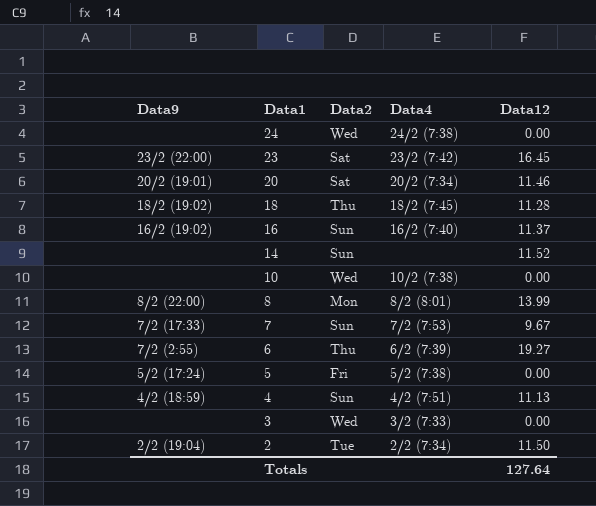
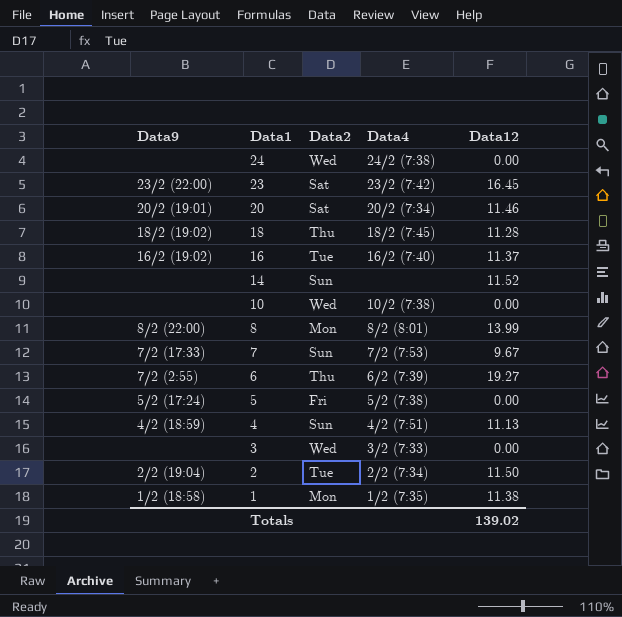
16 | Data2: Sun -> Tue
row 1: none -> 1/2 (18:58) | Mon | 1/2 (7:35) | 11.38
Totals | Data12: 127.64 -> 139.02

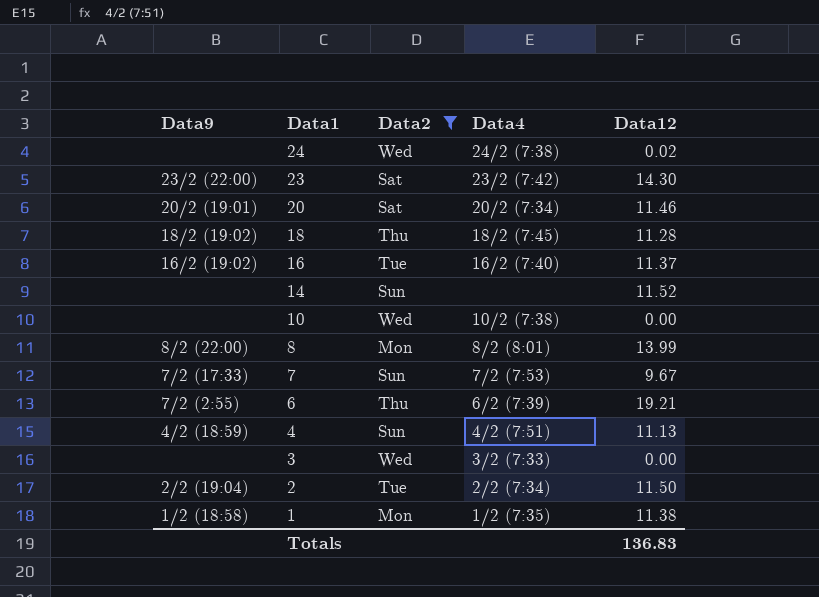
filter: none -> Data2 != Fri
24 | Data12: 0.00 -> 0.02
23 | Data12: 16.45 -> 14.30
6 | Data12: 19.27 -> 19.21
Totals | Data12: 139.02 -> 136.83

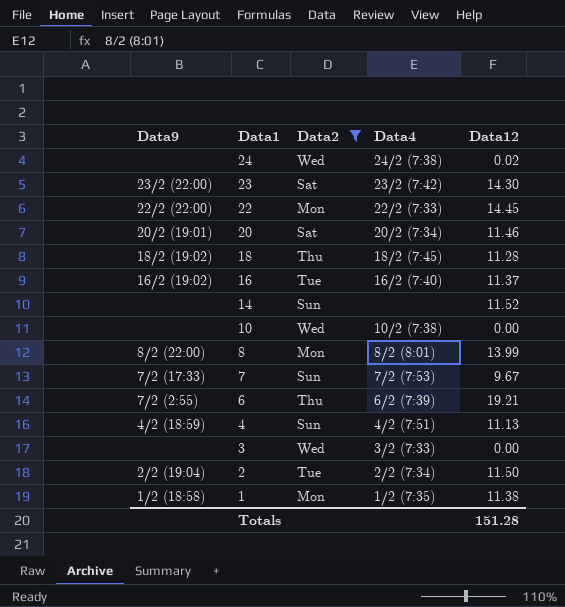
row 22: none -> 22/2 (22:00) | Mon | 22/2 (7:33) | 14.45
Totals | Data12: 136.83 -> 151.28

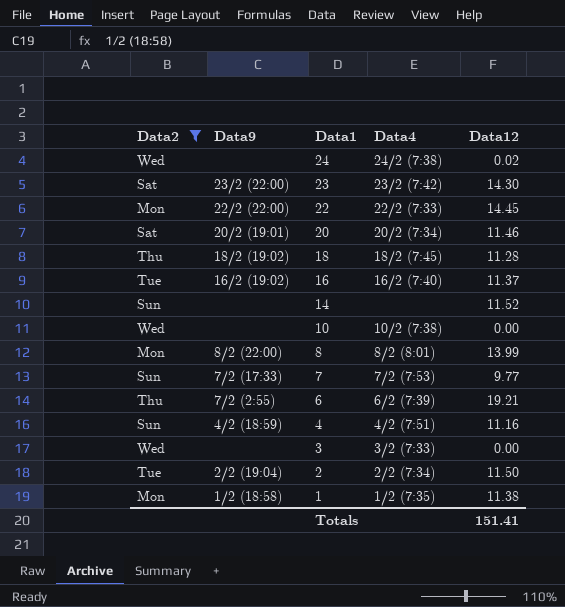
column Data2 | position: 3 -> 1
7 | Data12: 9.67 -> 9.77
4 | Data12: 11.13 -> 11.16
Totals | Data12: 151.28 -> 151.41

